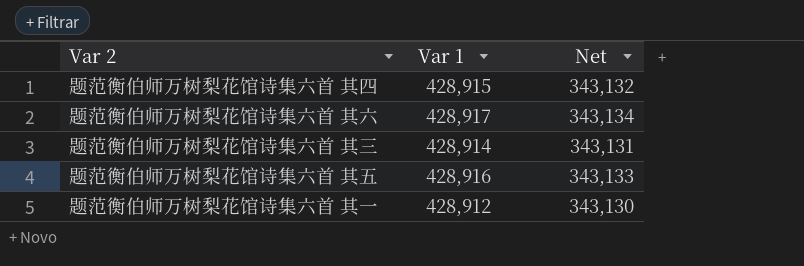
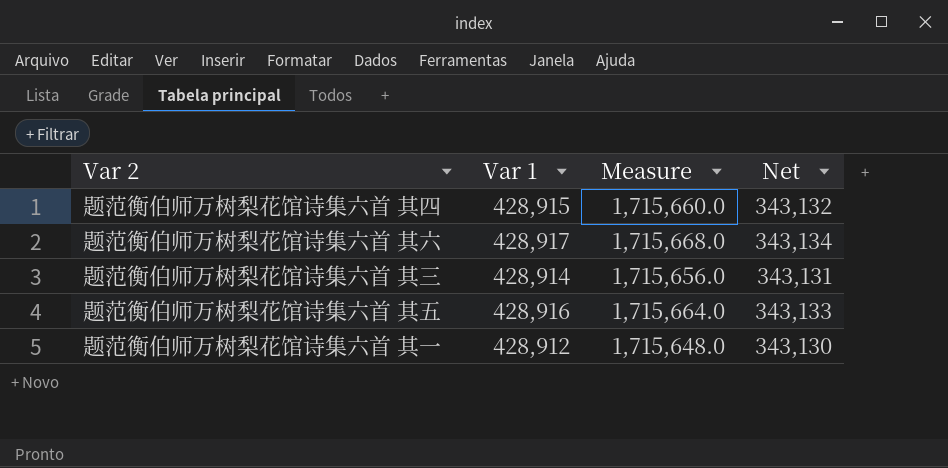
column Measure | formula: none -> [Var 1] * 4

